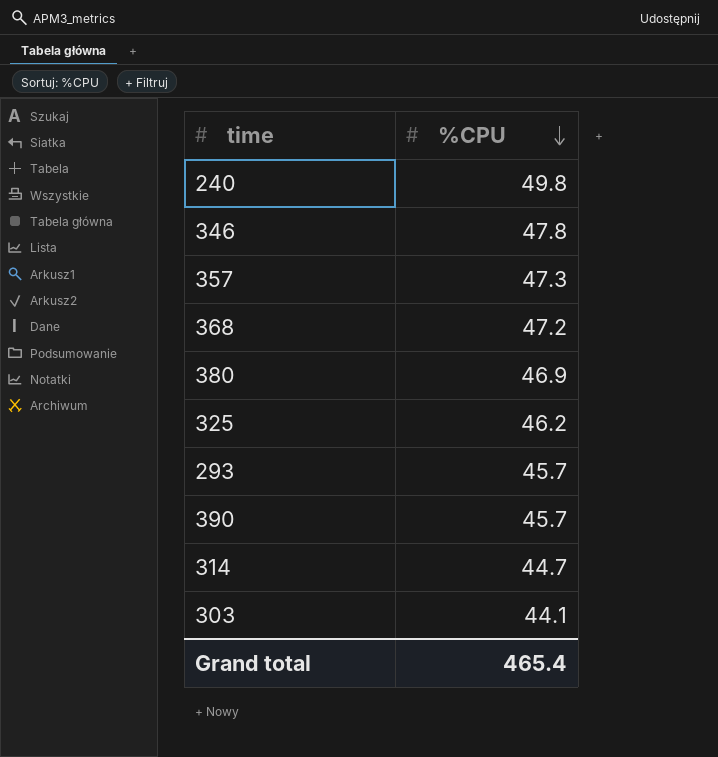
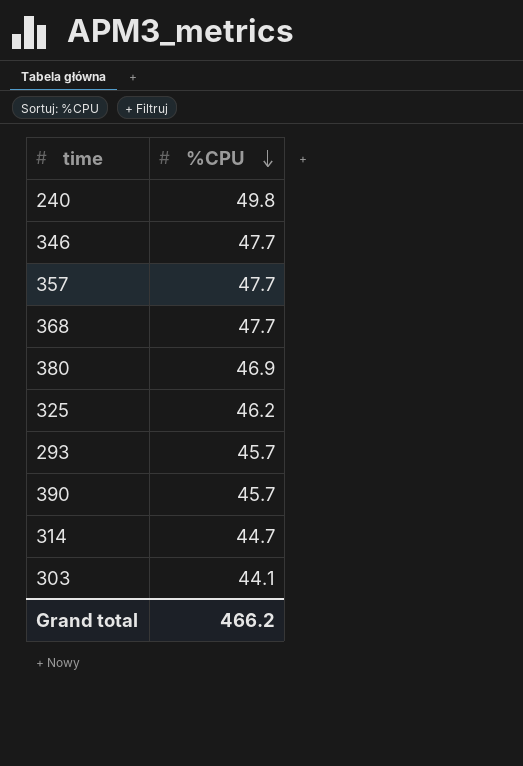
346 | %CPU: 47.8 -> 47.7
357 | %CPU: 47.3 -> 47.7
368 | %CPU: 47.2 -> 47.7
Grand total | %CPU: 465.4 -> 466.2

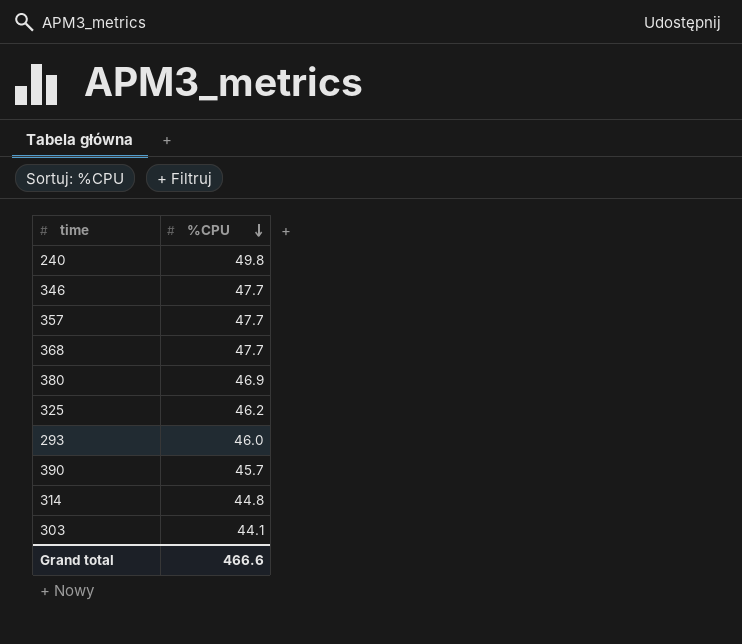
293 | %CPU: 45.7 -> 46.0
314 | %CPU: 44.7 -> 44.8
Grand total | %CPU: 466.2 -> 466.6

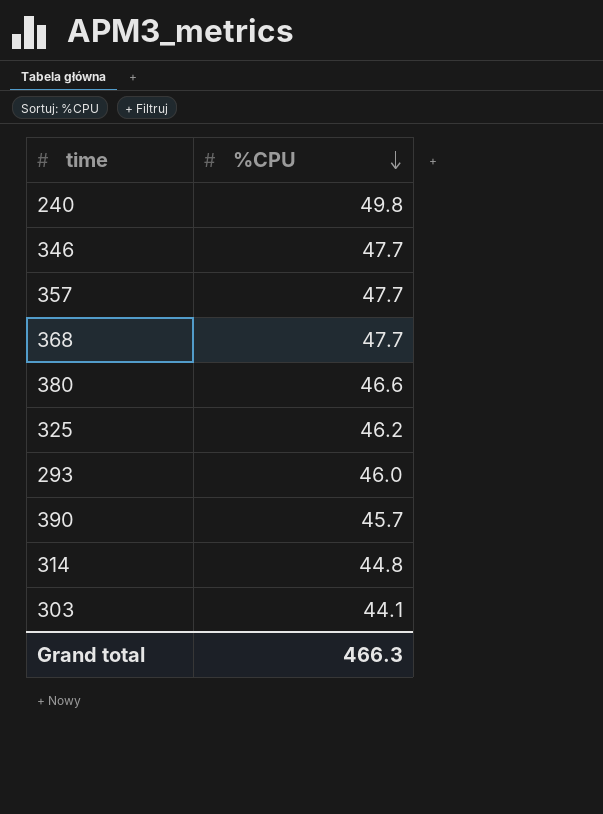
380 | %CPU: 46.9 -> 46.6
Grand total | %CPU: 466.6 -> 466.3

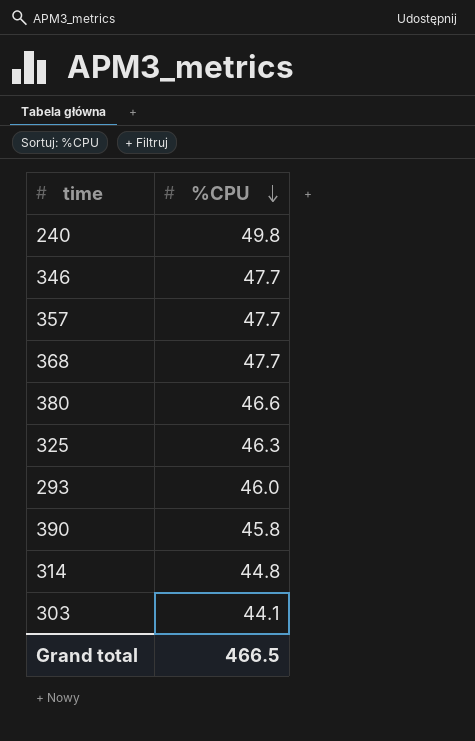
325 | %CPU: 46.2 -> 46.3
390 | %CPU: 45.7 -> 45.8
Grand total | %CPU: 466.3 -> 466.5

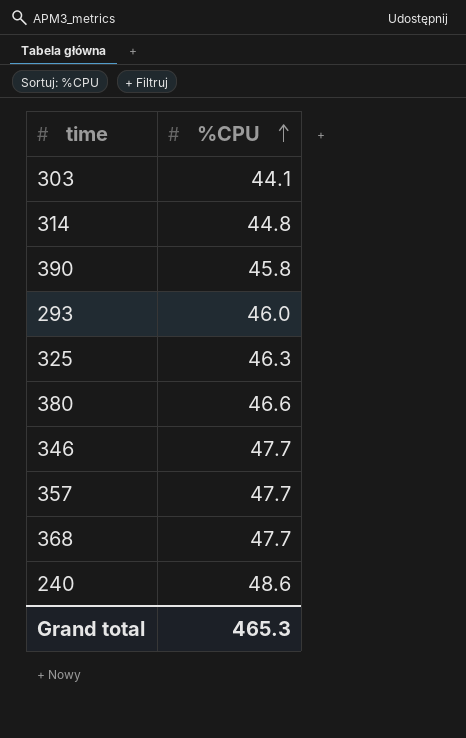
row order: %CPU descending -> %CPU ascending
240 | %CPU: 49.8 -> 48.6
Grand total | %CPU: 466.5 -> 465.3

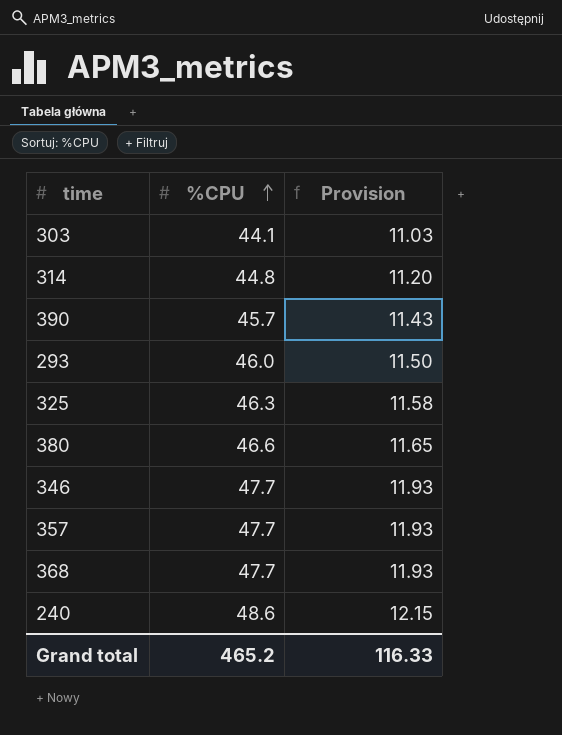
column Provision | formula: none -> [%CPU] * 0.25
390 | %CPU: 45.8 -> 45.7
Grand total | %CPU: 465.3 -> 465.2

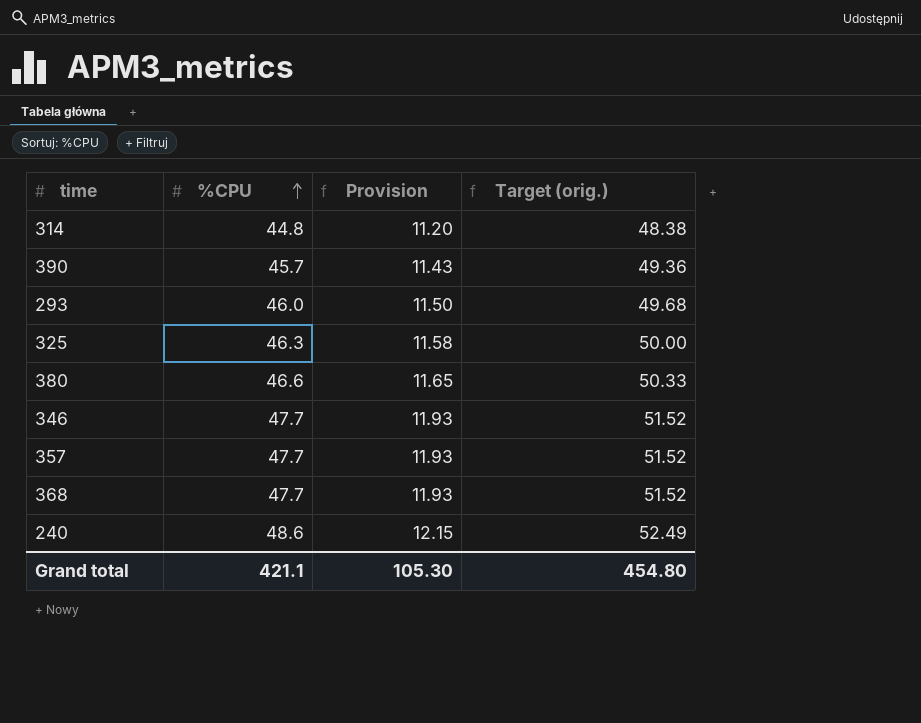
column Target (orig.) | formula: none -> [%CPU] * 1.08
row 303: 44.1 | 11.03 -> none
Grand total | %CPU: 465.2 -> 421.1
Grand total | Provision: 116.33 -> 105.30

